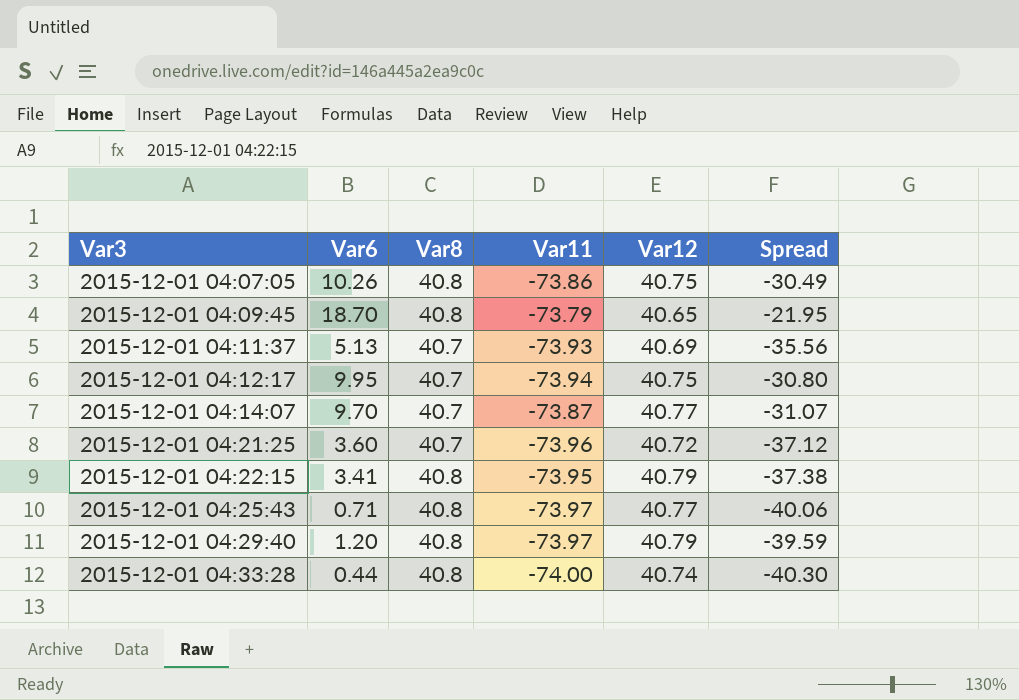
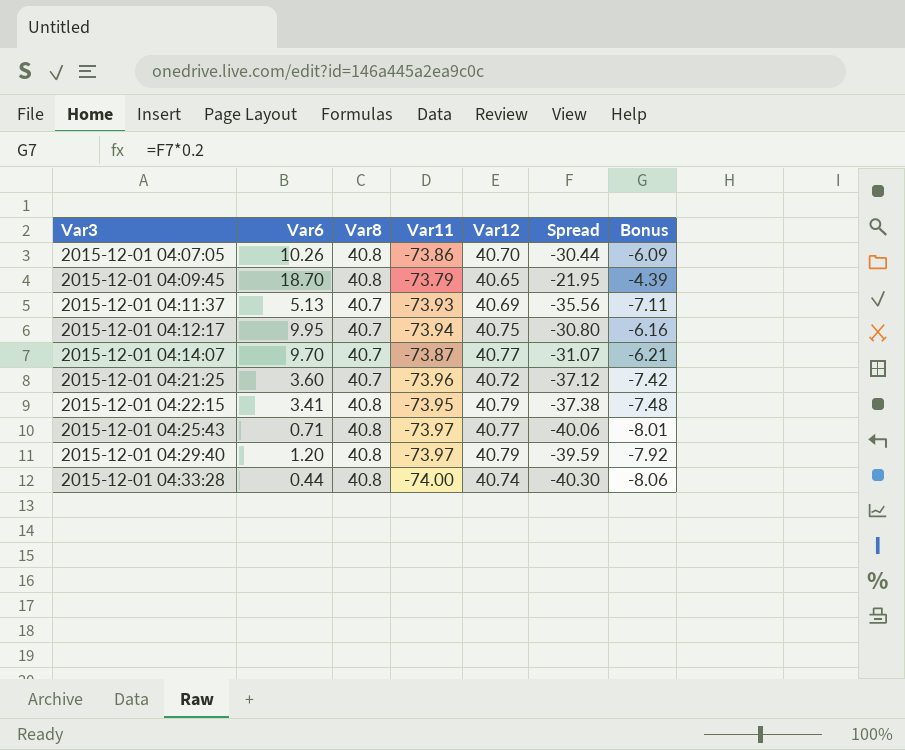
column Bonus | formula: none -> [Spread] * 0.2
2015-12-01 04:07:05 | Var12: 40.75 -> 40.70
2015-12-01 04:07:05 | Spread: -30.49 -> -30.44

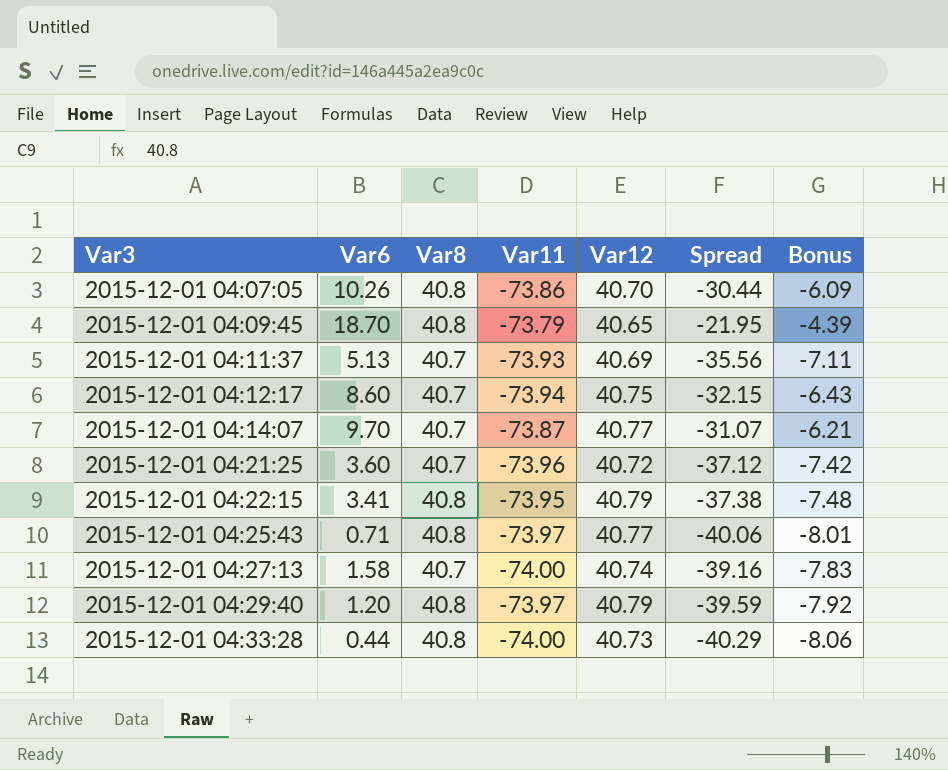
2015-12-01 04:12:17 | Var6: 9.95 -> 8.60
2015-12-01 04:12:17 | Spread: -30.80 -> -32.15
2015-12-01 04:12:17 | Bonus: -6.16 -> -6.43
row 2015-12-01 04:27:13: none -> 1.58 | 40.7 | -74.00 | 40.74 | -39.16 | -7.83
2015-12-01 04:33:28 | Var12: 40.74 -> 40.73
2015-12-01 04:33:28 | Spread: -40.30 -> -40.29

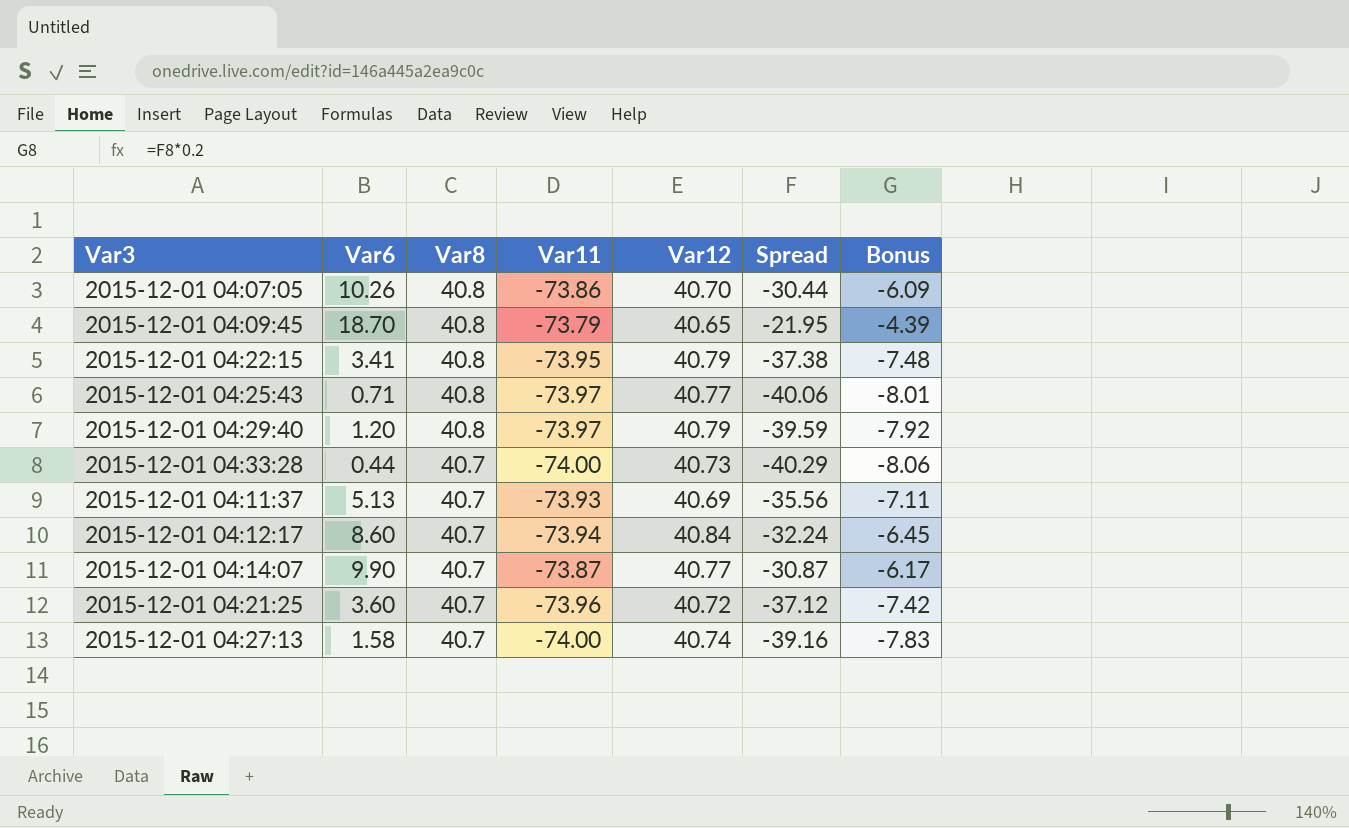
row order: Var3 ascending -> Var8 descending
2015-12-01 04:33:28 | Var8: 40.8 -> 40.7
2015-12-01 04:12:17 | Var12: 40.75 -> 40.84
2015-12-01 04:12:17 | Spread: -32.15 -> -32.24
2015-12-01 04:12:17 | Bonus: -6.43 -> -6.45
2015-12-01 04:14:07 | Var6: 9.70 -> 9.90
2015-12-01 04:14:07 | Spread: -31.07 -> -30.87
2015-12-01 04:14:07 | Bonus: -6.21 -> -6.17

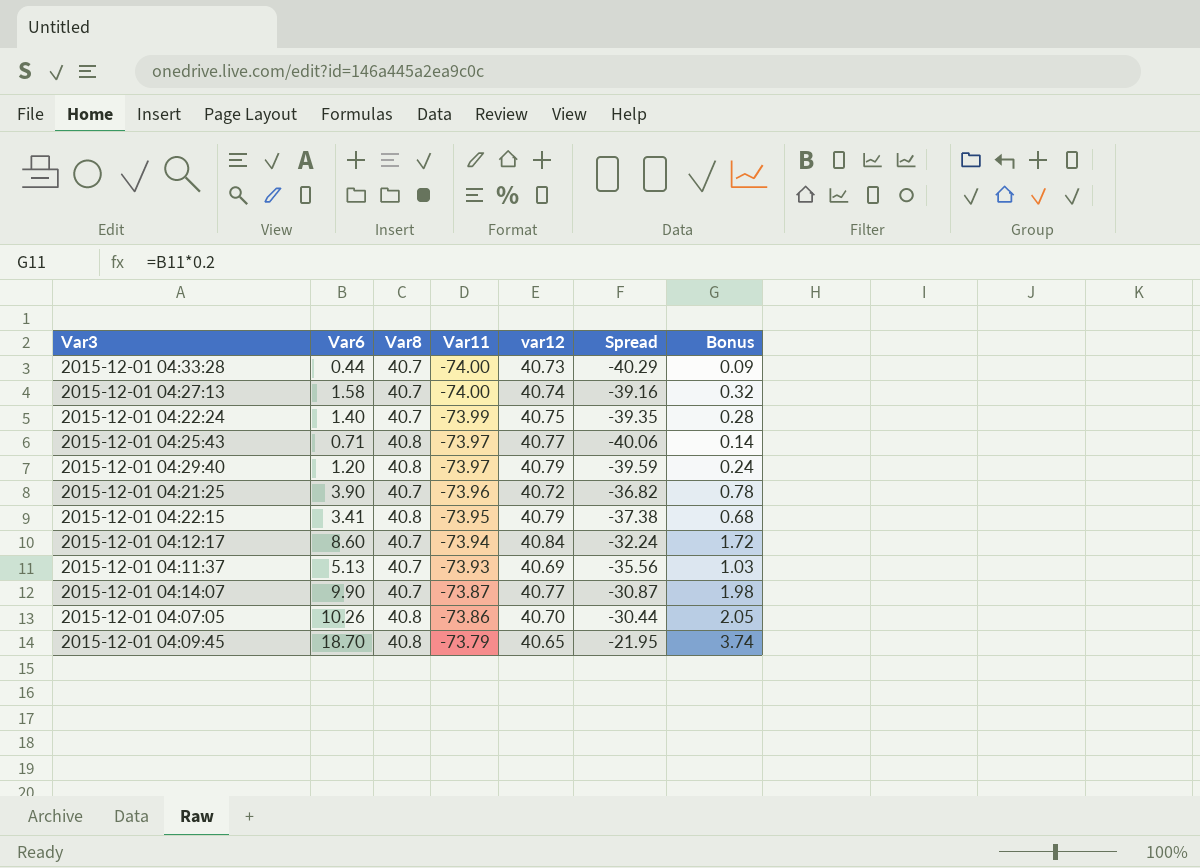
row order: Var8 descending -> Var11 ascending
column name: Var12 -> var12
column Bonus | formula: [Spread] * 0.2 -> [Var6] * 0.2
row 2015-12-01 04:22:24: none -> 1.40 | 40.7 | -73.99 | 40.75 | -39.35 | 0.28
2015-12-01 04:21:25 | Var6: 3.60 -> 3.90
2015-12-01 04:21:25 | Spread: -37.12 -> -36.82

